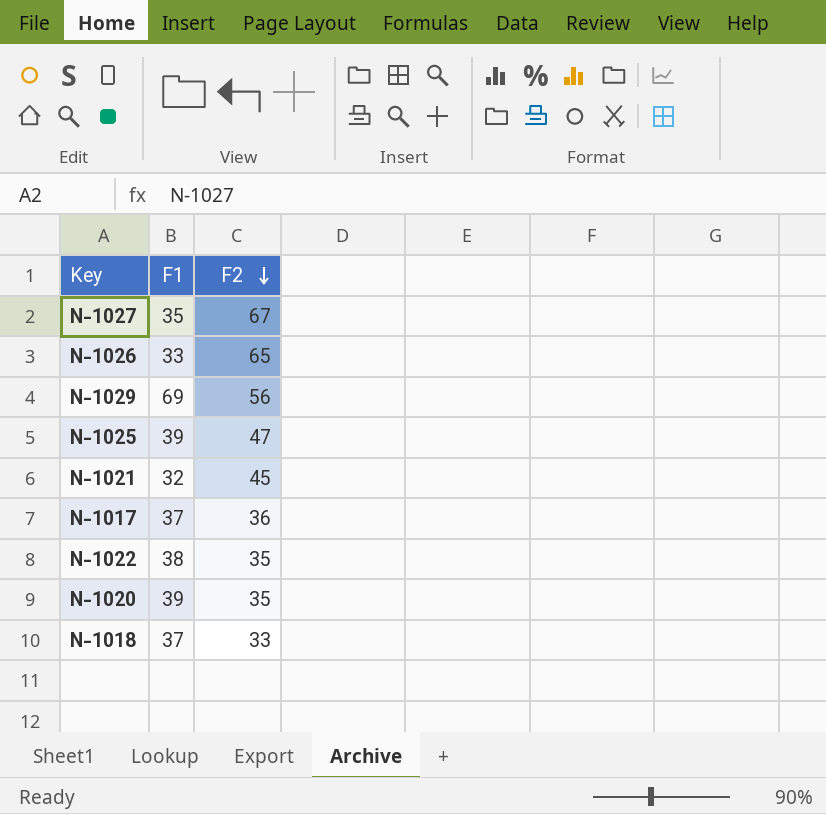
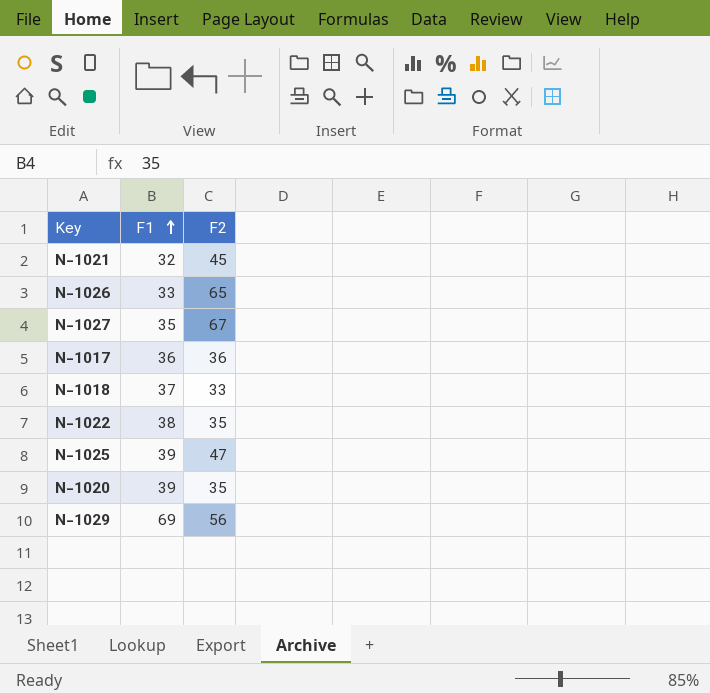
row order: F2 descending -> F1 ascending
N-1017 | F1: 37 -> 36

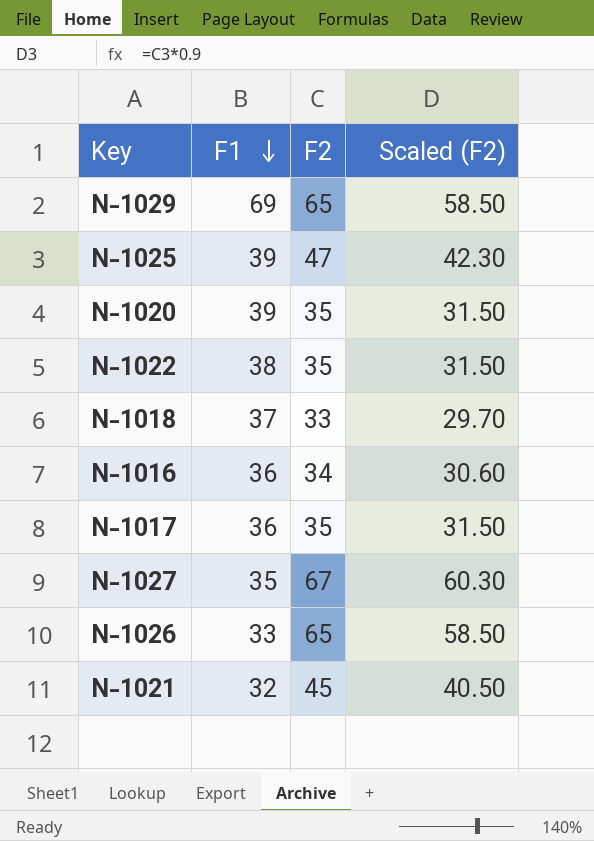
row order: F1 ascending -> F1 descending
column Scaled (F2) | formula: none -> [F2] * 0.9
N-1029 | F2: 56 -> 65
row N-1016: none -> 36 | 34 | 30.60
N-1017 | F2: 36 -> 35

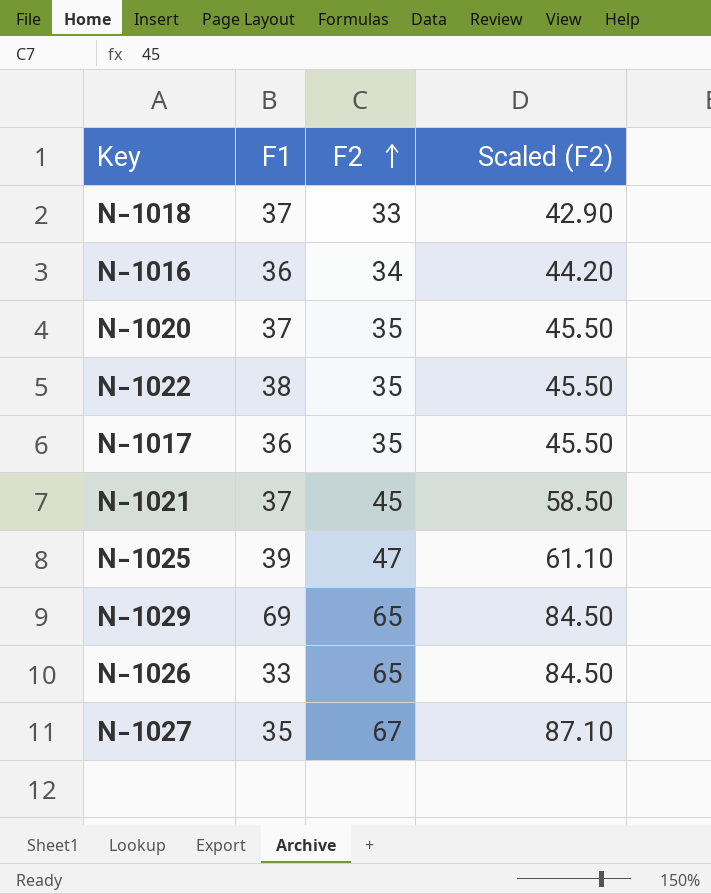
row order: F1 descending -> F2 ascending
column Scaled (F2) | formula: [F2] * 0.9 -> [F2] * 1.3
N-1020 | F1: 39 -> 37
N-1021 | F1: 32 -> 37

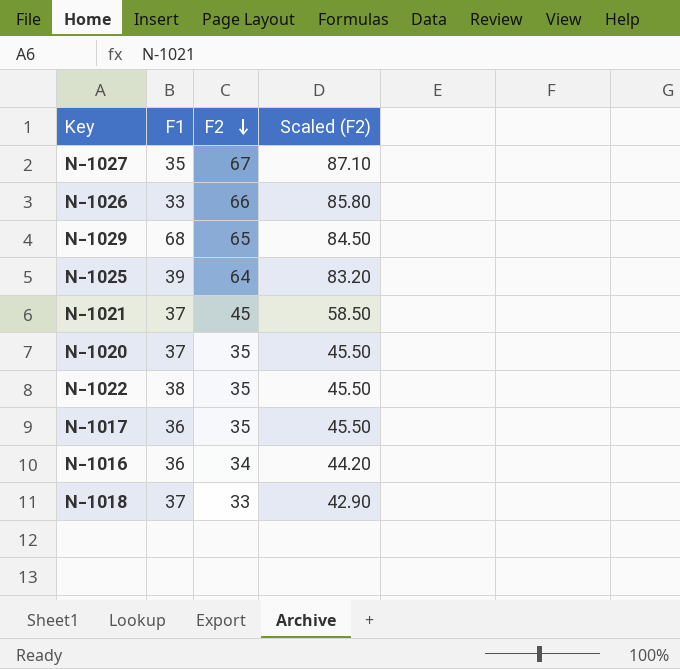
row order: F2 ascending -> F2 descending
N-1026 | F2: 65 -> 66
N-1026 | Scaled (F2): 84.50 -> 85.80
N-1029 | F1: 69 -> 68
N-1025 | F2: 47 -> 64
N-1025 | Scaled (F2): 61.10 -> 83.20

